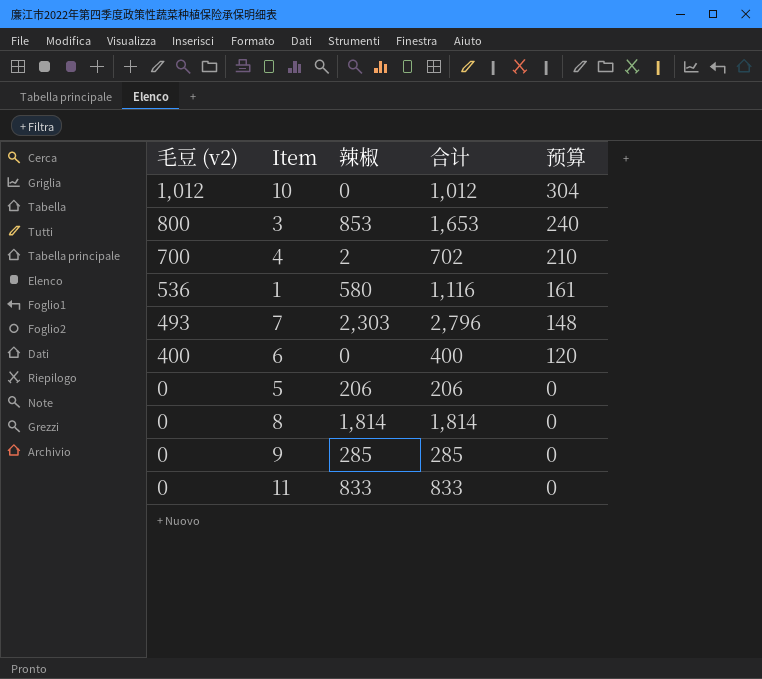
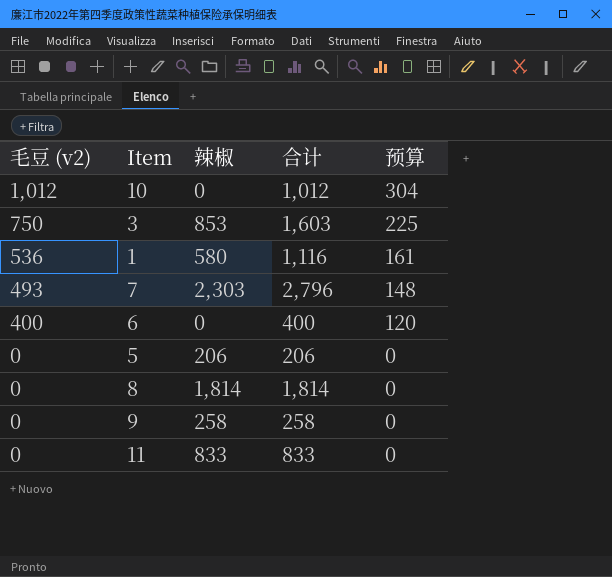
row 4: 700 | 2 | 702 | 210 -> none
3 | 毛豆 (v2): 800 -> 750
3 | 合计: 1,653 -> 1,603
3 | 预算: 240 -> 225
9 | 辣椒: 285 -> 258
9 | 合计: 285 -> 258

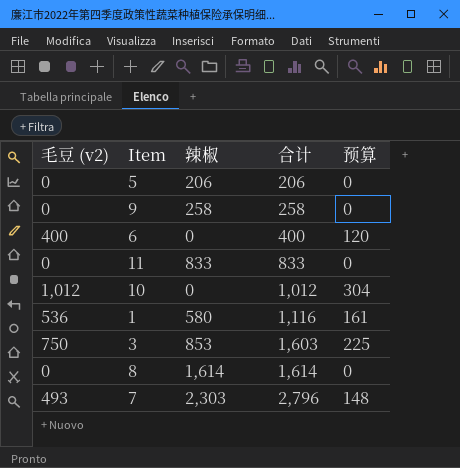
row order: 毛豆 (v2) descending -> 合计 ascending
8 | 辣椒: 1,814 -> 1,614
8 | 合计: 1,814 -> 1,614

